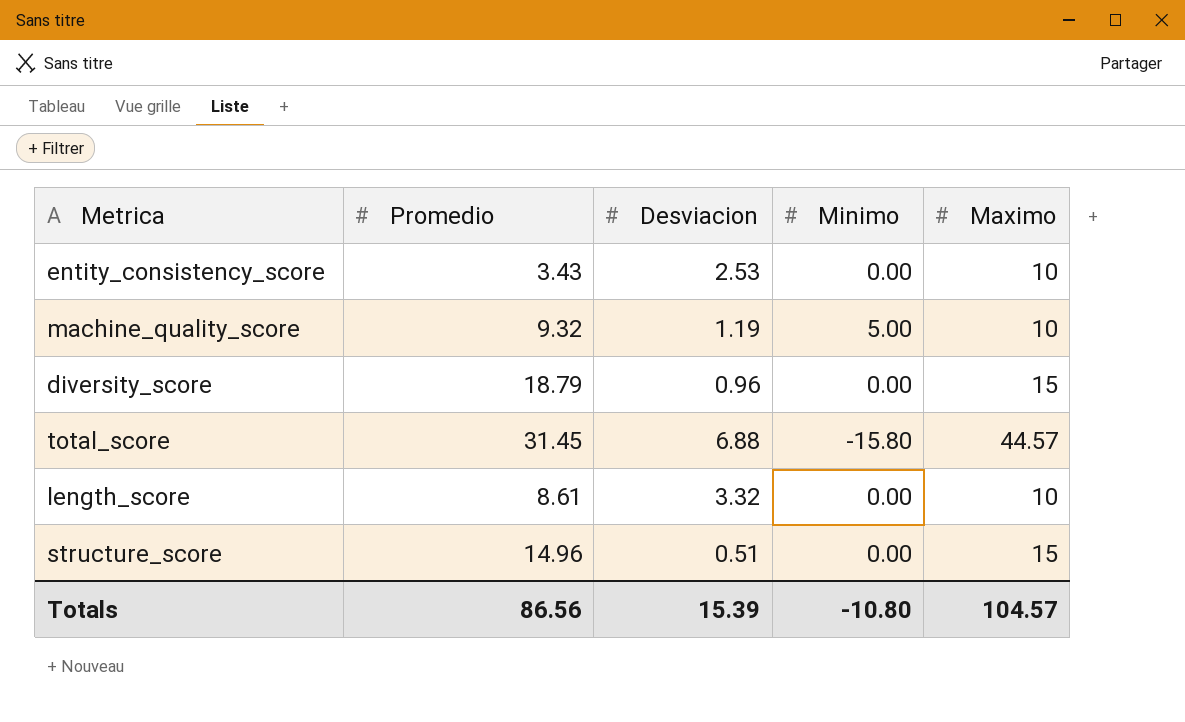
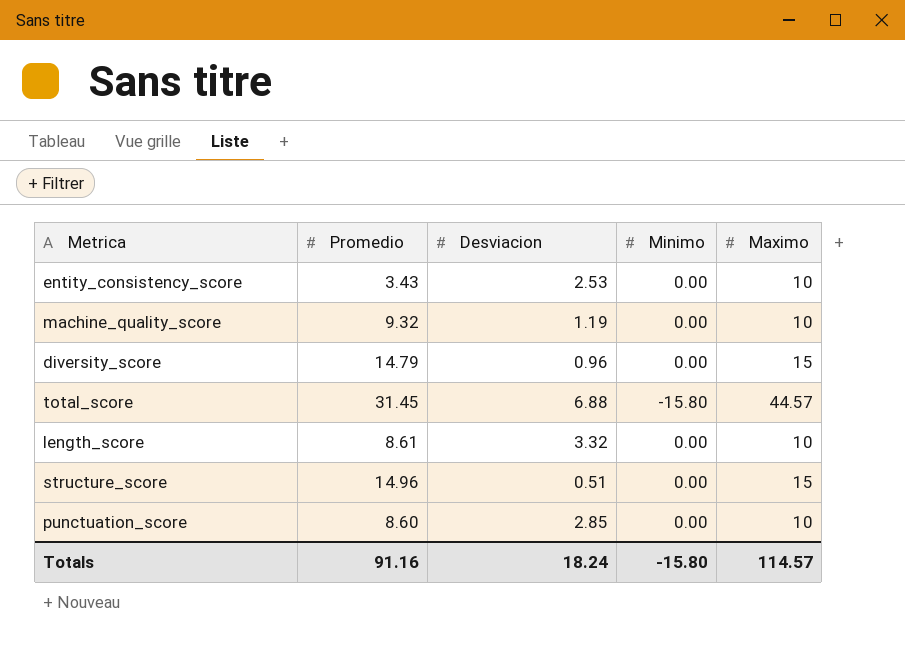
machine_quality_score | Minimo: 5.00 -> 0.00
diversity_score | Promedio: 18.79 -> 14.79
row punctuation_score: none -> 8.60 | 2.85 | 0.00 | 10
Totals | Promedio: 86.56 -> 91.16
Totals | Desviacion: 15.39 -> 18.24
Totals | Minimo: -10.80 -> -15.80
Totals | Maximo: 104.57 -> 114.57

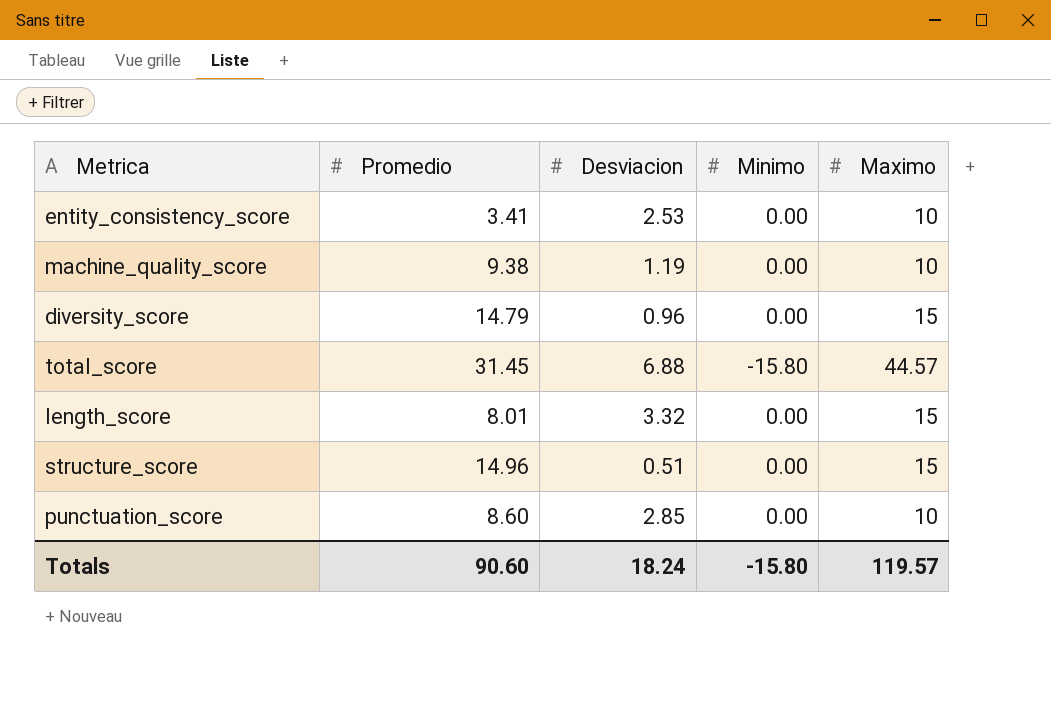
entity_consistency_score | Promedio: 3.43 -> 3.41
machine_quality_score | Promedio: 9.32 -> 9.38
length_score | Promedio: 8.61 -> 8.01
length_score | Maximo: 10 -> 15
Totals | Promedio: 91.16 -> 90.60
Totals | Maximo: 114.57 -> 119.57

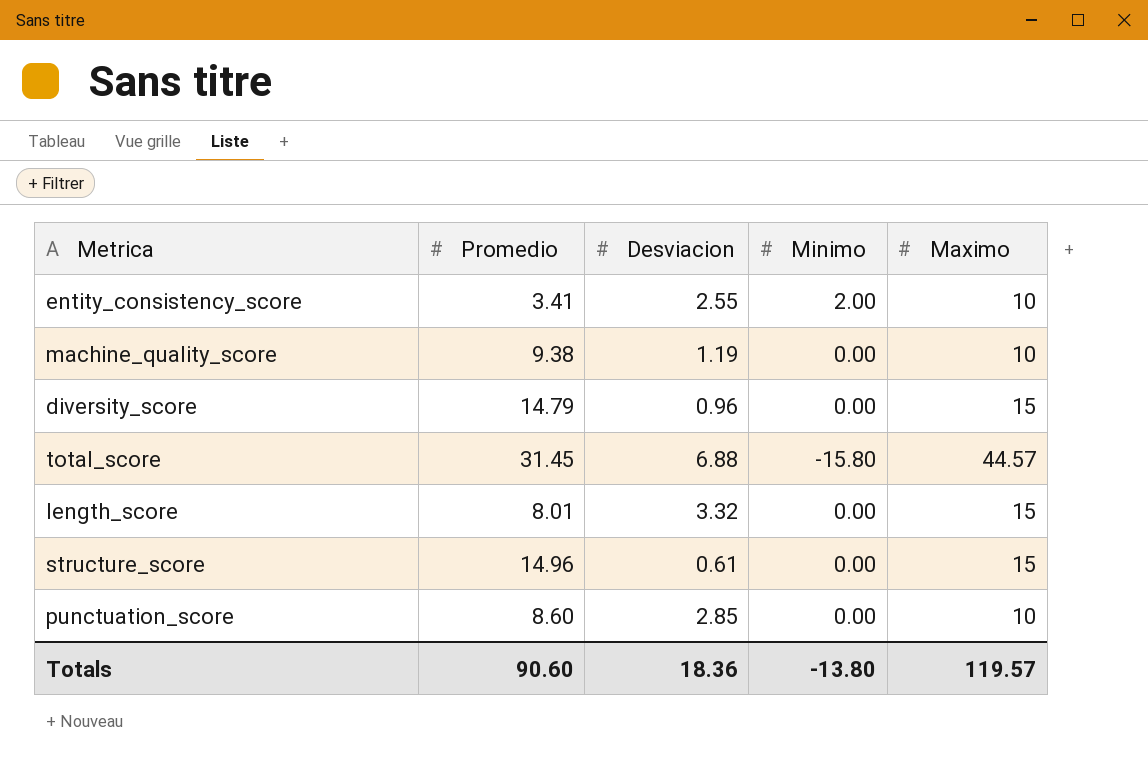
entity_consistency_score | Desviacion: 2.53 -> 2.55
entity_consistency_score | Minimo: 0.00 -> 2.00
structure_score | Desviacion: 0.51 -> 0.61
Totals | Desviacion: 18.24 -> 18.36
Totals | Minimo: -15.80 -> -13.80

